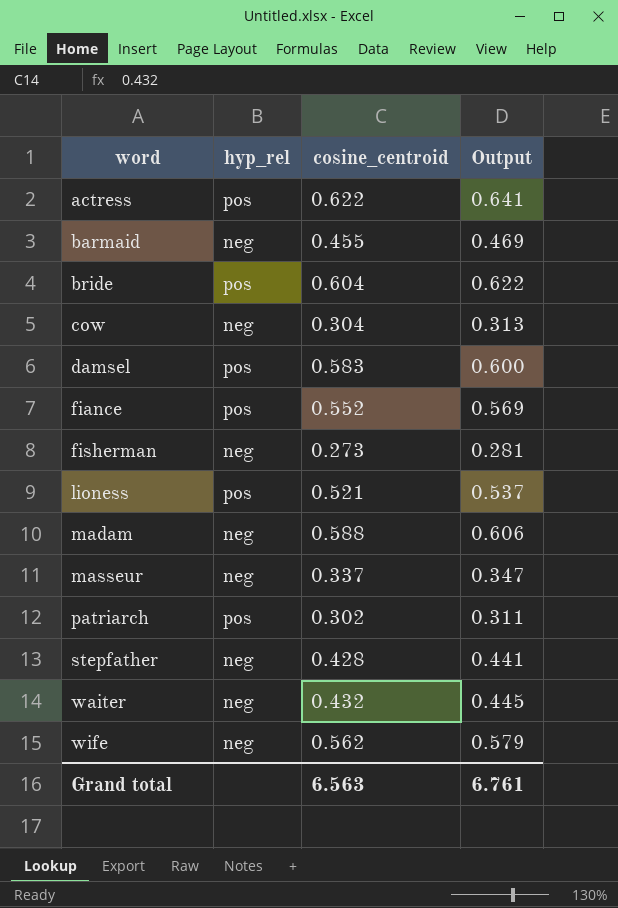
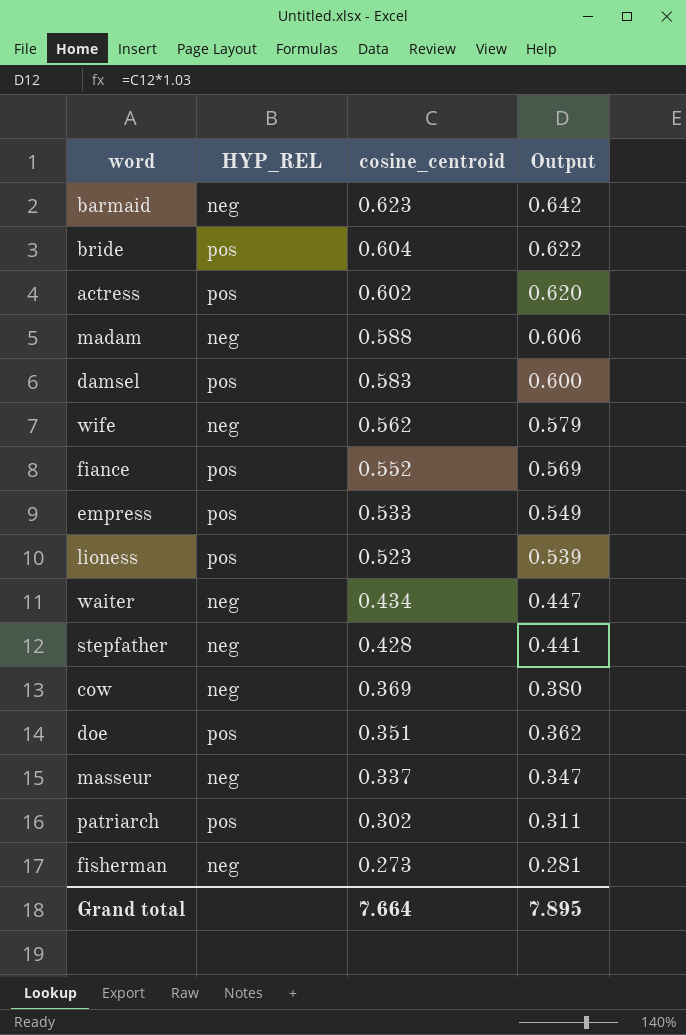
row order: word ascending -> cosine_centroid descending
column name: hyp_rel -> HYP_REL
barmaid | cosine_centroid: 0.455 -> 0.623
barmaid | Output: 0.469 -> 0.642
actress | cosine_centroid: 0.622 -> 0.602
actress | Output: 0.641 -> 0.620
row empress: none -> pos | 0.533 | 0.549
lioness | cosine_centroid: 0.521 -> 0.523
lioness | Output: 0.537 -> 0.539
waiter | cosine_centroid: 0.432 -> 0.434
waiter | Output: 0.445 -> 0.447
cow | cosine_centroid: 0.304 -> 0.369
cow | Output: 0.313 -> 0.380
row doe: none -> pos | 0.351 | 0.362
Grand total | cosine_centroid: 6.563 -> 7.664
Grand total | Output: 6.761 -> 7.895

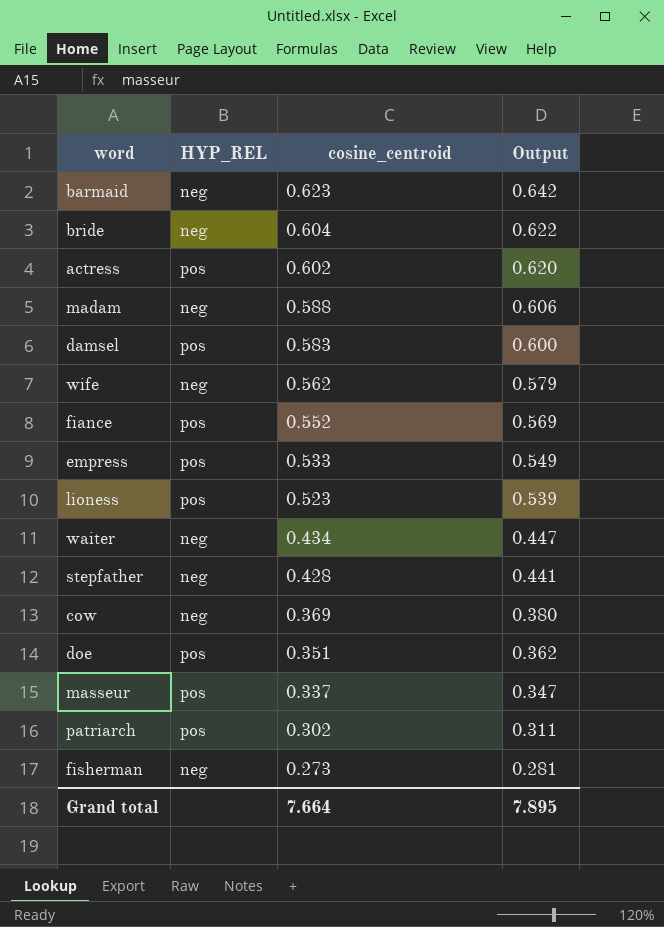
bride | HYP_REL: pos -> neg
masseur | HYP_REL: neg -> pos

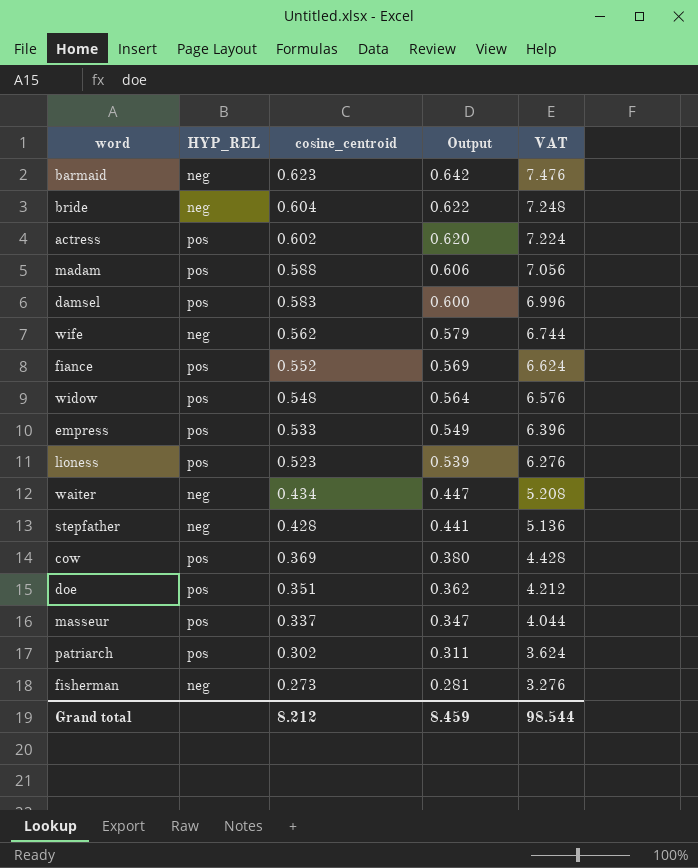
column VAT | formula: none -> [cosine_centroid] * 12
madam | HYP_REL: neg -> pos
row widow: none -> pos | 0.548 | 0.564 | 6.576
cow | HYP_REL: neg -> pos
Grand total | cosine_centroid: 7.664 -> 8.212
Grand total | Output: 7.895 -> 8.459

